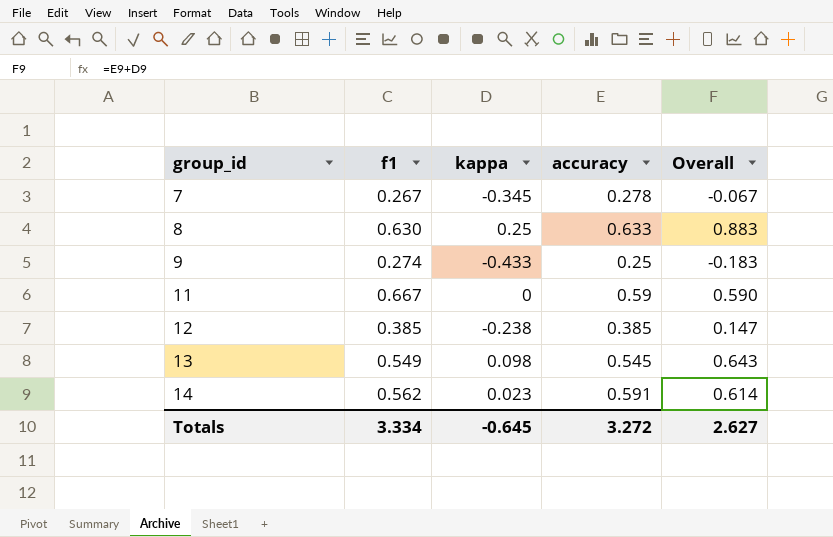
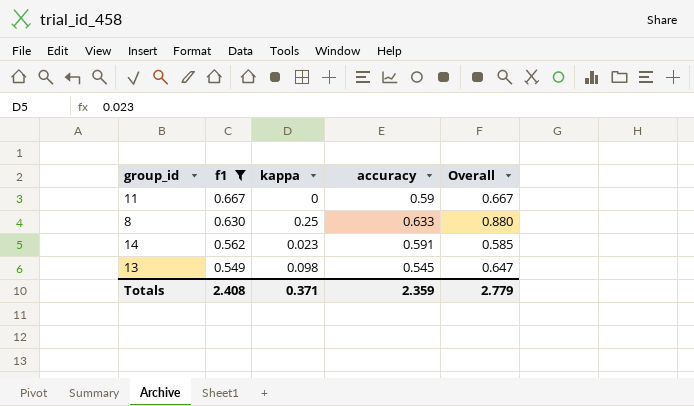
filter: none -> f1 >= 0.549
row order: group_id ascending -> f1 descending
column Overall | formula: [kappa] + [accuracy] -> [f1] + [kappa]
Totals | f1: 3.334 -> 2.408
Totals | kappa: -0.645 -> 0.371
Totals | accuracy: 3.272 -> 2.359
Totals | Overall: 2.627 -> 2.779

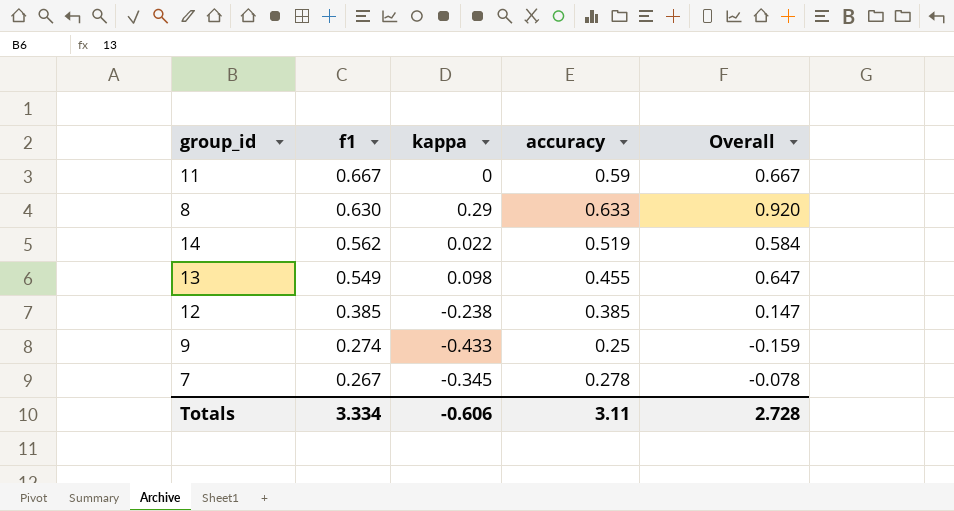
filter: f1 >= 0.549 -> none
8 | kappa: 0.25 -> 0.29
8 | Overall: 0.880 -> 0.920
14 | kappa: 0.023 -> 0.022
14 | accuracy: 0.591 -> 0.519
14 | Overall: 0.585 -> 0.584
13 | accuracy: 0.545 -> 0.455
Totals | f1: 2.408 -> 3.334
Totals | kappa: 0.371 -> -0.606
Totals | accuracy: 2.359 -> 3.11
Totals | Overall: 2.779 -> 2.728

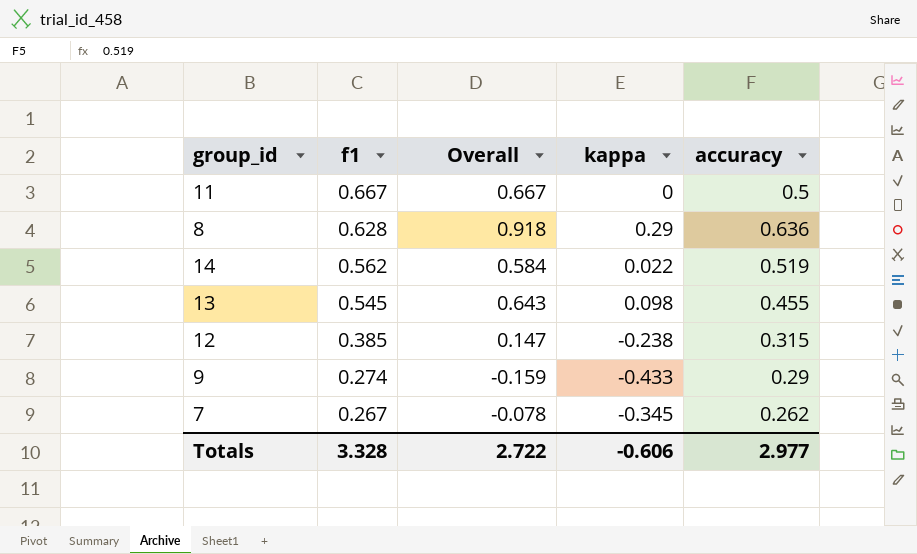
column Overall | position: 5 -> 3
11 | accuracy: 0.59 -> 0.5
8 | f1: 0.630 -> 0.628
8 | Overall: 0.920 -> 0.918
8 | accuracy: 0.633 -> 0.636
13 | f1: 0.549 -> 0.545
13 | Overall: 0.647 -> 0.643
12 | accuracy: 0.385 -> 0.315
9 | accuracy: 0.25 -> 0.29
7 | accuracy: 0.278 -> 0.262
Totals | f1: 3.334 -> 3.328
Totals | Overall: 2.728 -> 2.722
Totals | accuracy: 3.11 -> 2.977

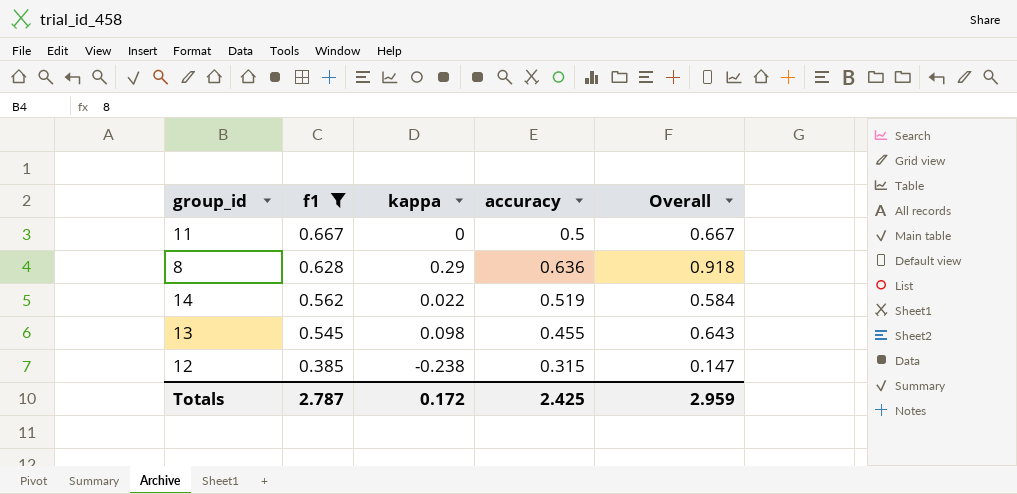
filter: none -> f1 >= 0.385
column Overall | position: 3 -> 5
Totals | f1: 3.328 -> 2.787
Totals | kappa: -0.606 -> 0.172
Totals | accuracy: 2.977 -> 2.425
Totals | Overall: 2.722 -> 2.959

